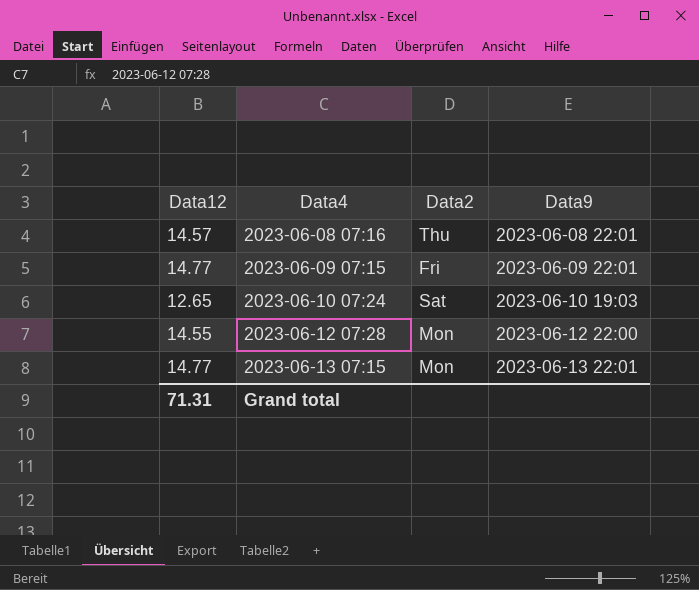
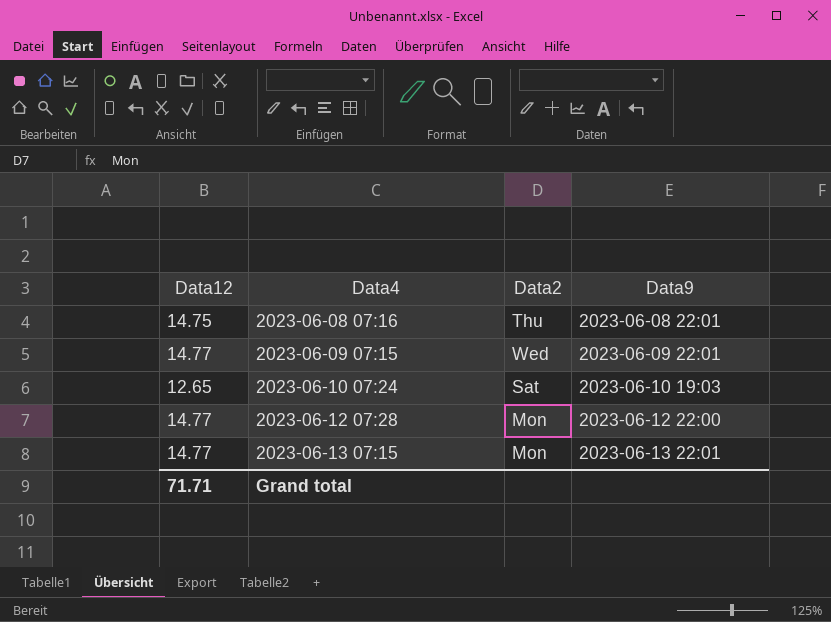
2023-06-08 07:16 | Data12: 14.57 -> 14.75
2023-06-09 07:15 | Data2: Fri -> Wed
2023-06-12 07:28 | Data12: 14.55 -> 14.77
Grand total | Data12: 71.31 -> 71.71

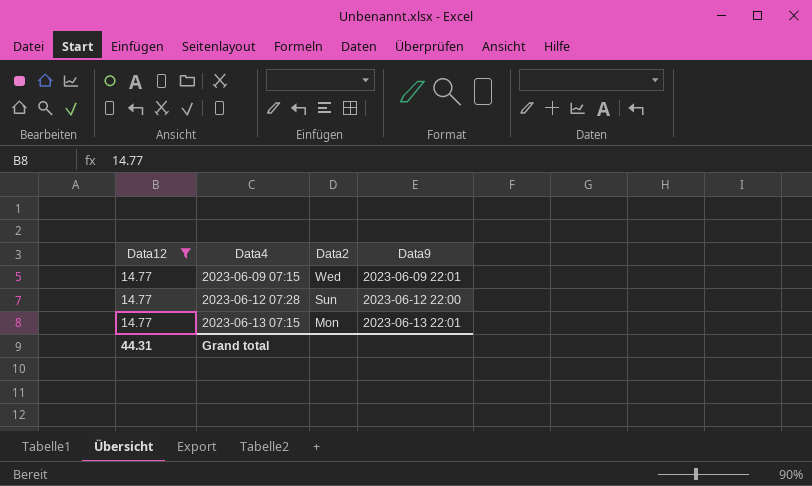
filter: none -> Data12 = 14.77
2023-06-12 07:28 | Data2: Mon -> Sun
Grand total | Data12: 71.71 -> 44.31

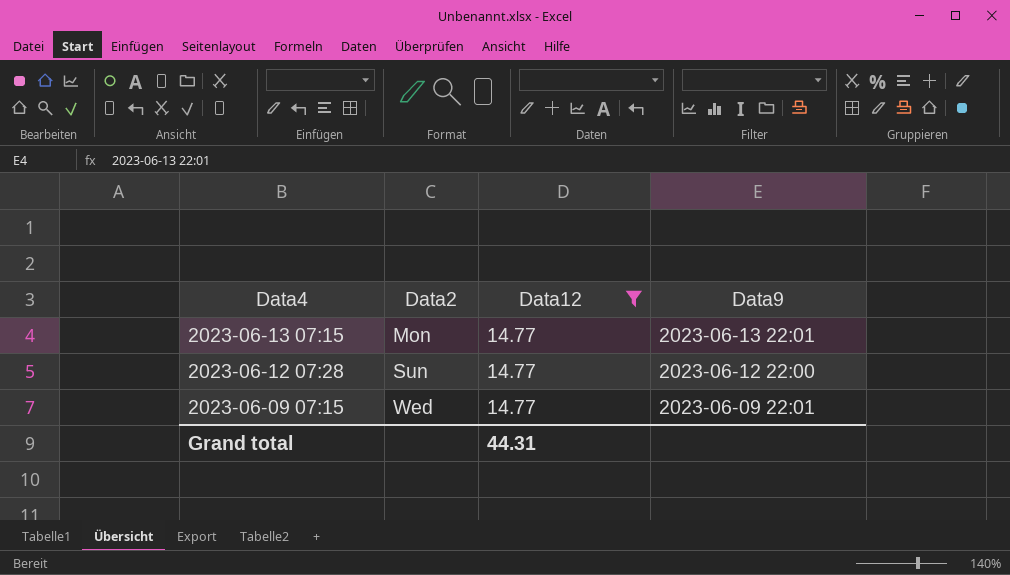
row order: Data4 ascending -> Data4 descending
column Data12 | position: 1 -> 3

